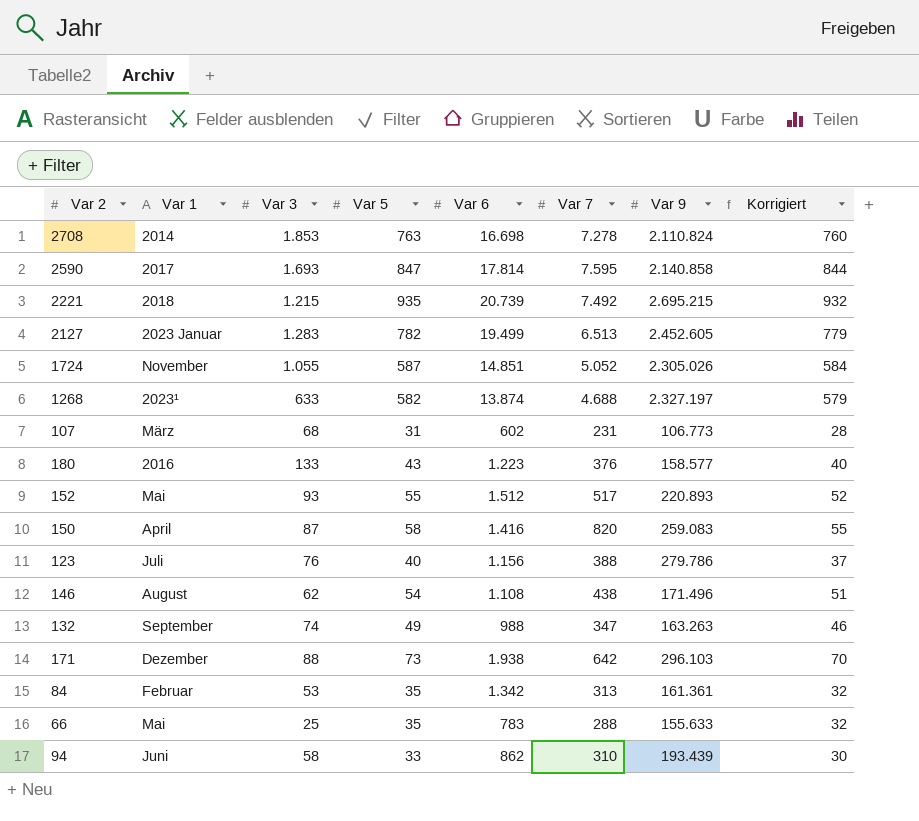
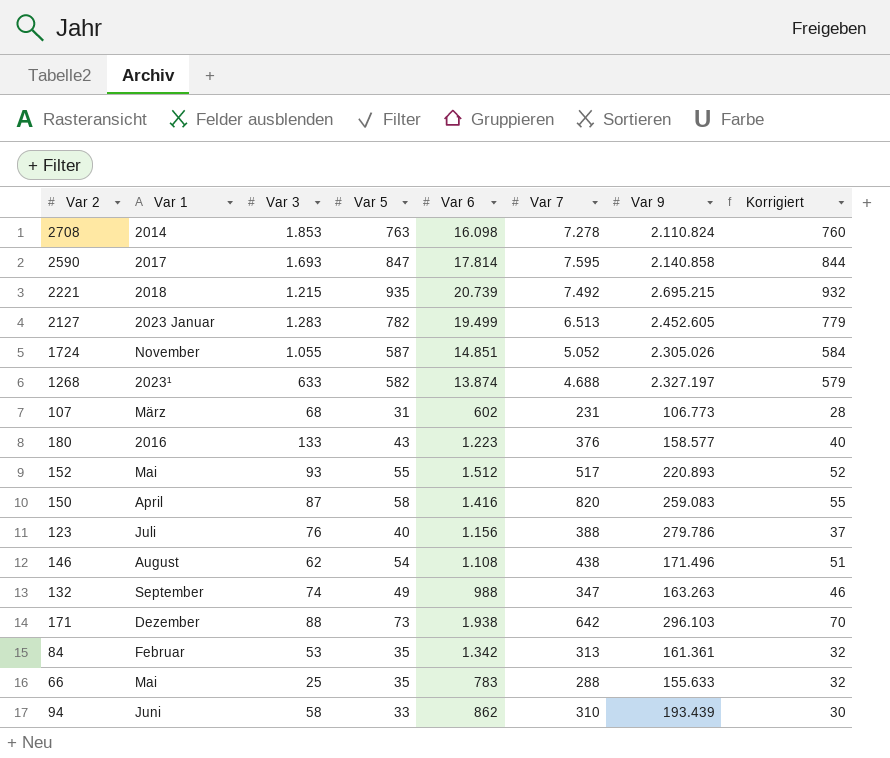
2708 | Var 6: 16.698 -> 16.098

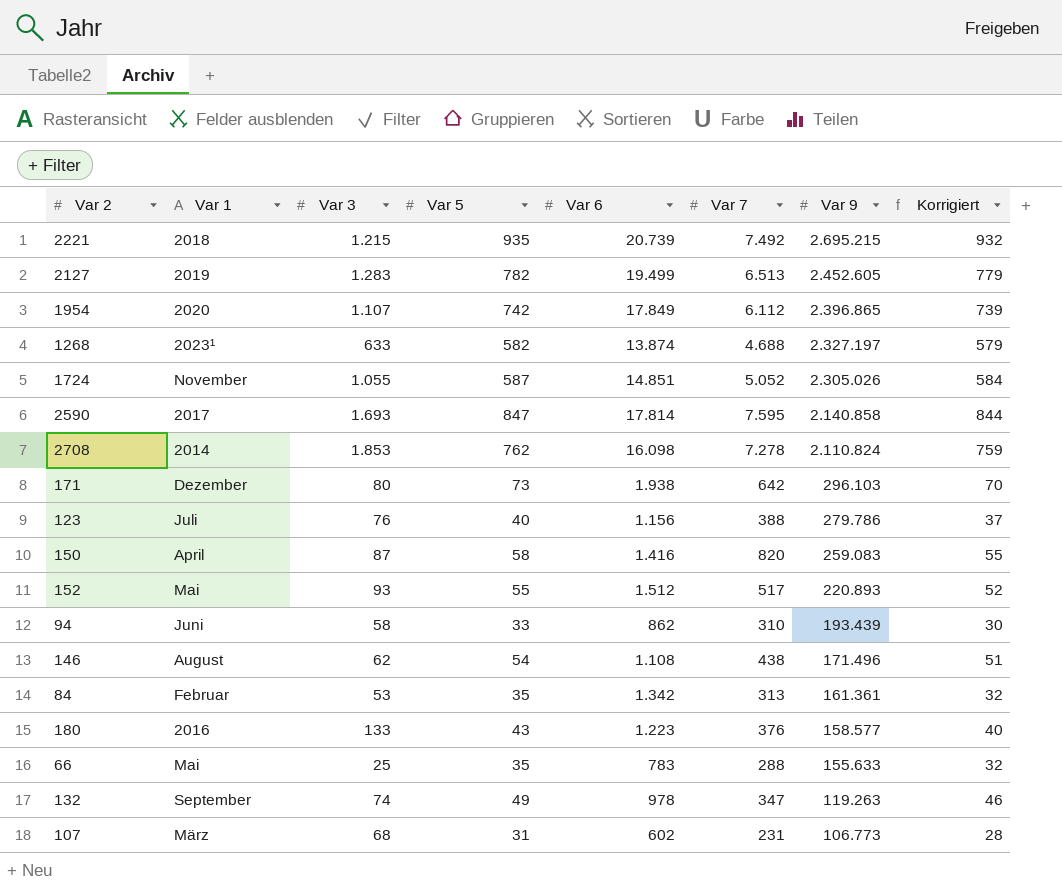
row order: none -> Var 9 descending
2127 | Var 1: 2023 Januar -> 2019
row 1954: none -> 2020 | 1.107 | 742 | 17.849 | 6.112 | 2.396.865 | 739
2708 | Var 5: 763 -> 762
2708 | Korrigiert: 760 -> 759
171 | Var 3: 88 -> 80
132 | Var 6: 988 -> 978
132 | Var 9: 163.263 -> 119.263

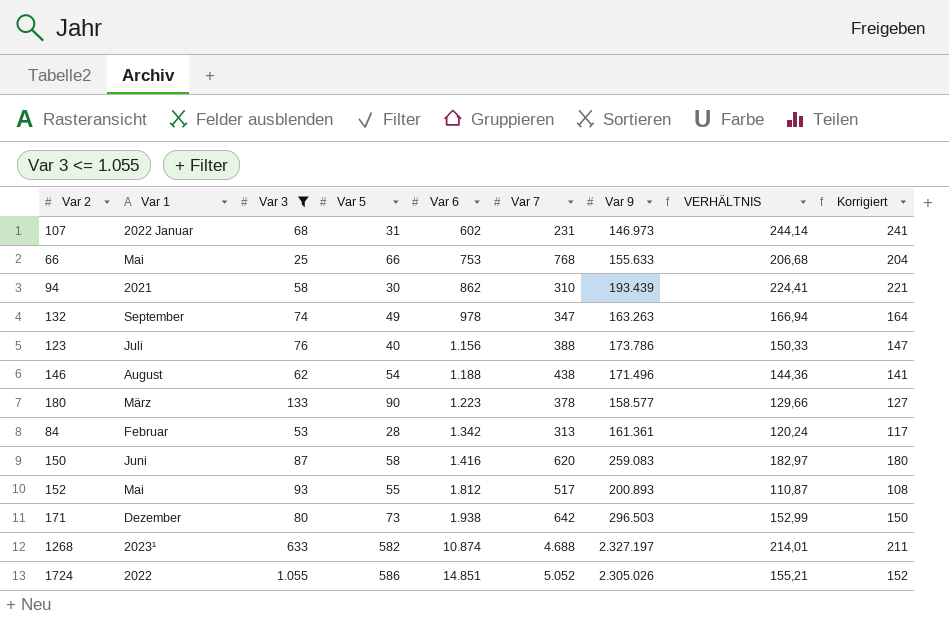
filter: none -> Var 3 <= 1.055
row order: Var 9 descending -> Var 6 ascending
column VERHÄLTNIS | formula: none -> [Var 9] / [Var 6]
column Korrigiert | formula: [Var 5] - 3 -> [VERHÄLTNIS] - 3
107 | Var 1: März -> 2022 Januar
107 | Var 9: 106.773 -> 146.973
66 | Var 5: 35 -> 66
66 | Var 6: 783 -> 753
66 | Var 7: 288 -> 768
94 | Var 1: Juni -> 2021
94 | Var 5: 33 -> 30
132 | Var 9: 119.263 -> 163.263
123 | Var 9: 279.786 -> 173.786
146 | Var 6: 1.108 -> 1.188
180 | Var 1: 2016 -> März
180 | Var 5: 43 -> 90
180 | Var 7: 376 -> 378
84 | Var 5: 35 -> 28
150 | Var 1: April -> Juni
150 | Var 7: 820 -> 620
152 | Var 6: 1.512 -> 1.812
152 | Var 9: 220.893 -> 200.893
171 | Var 9: 296.103 -> 296.503
1268 | Var 6: 13.874 -> 10.874
1724 | Var 1: November -> 2022
1724 | Var 5: 587 -> 586

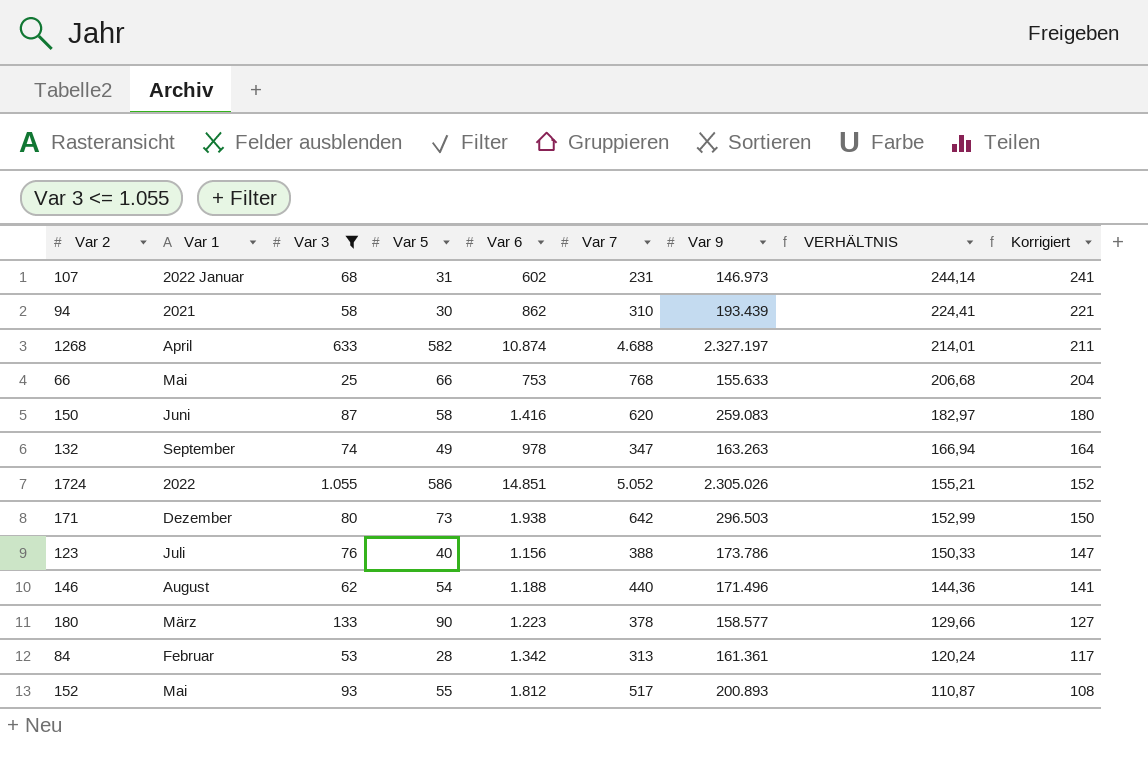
row order: Var 6 ascending -> VERHÄLTNIS descending
1268 | Var 1: 2023¹ -> April
146 | Var 7: 438 -> 440

